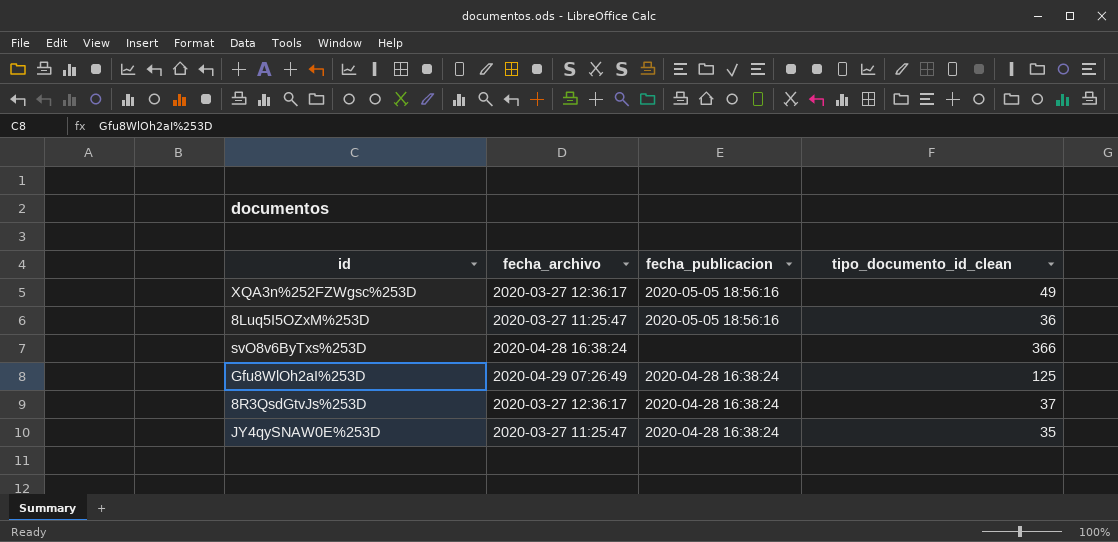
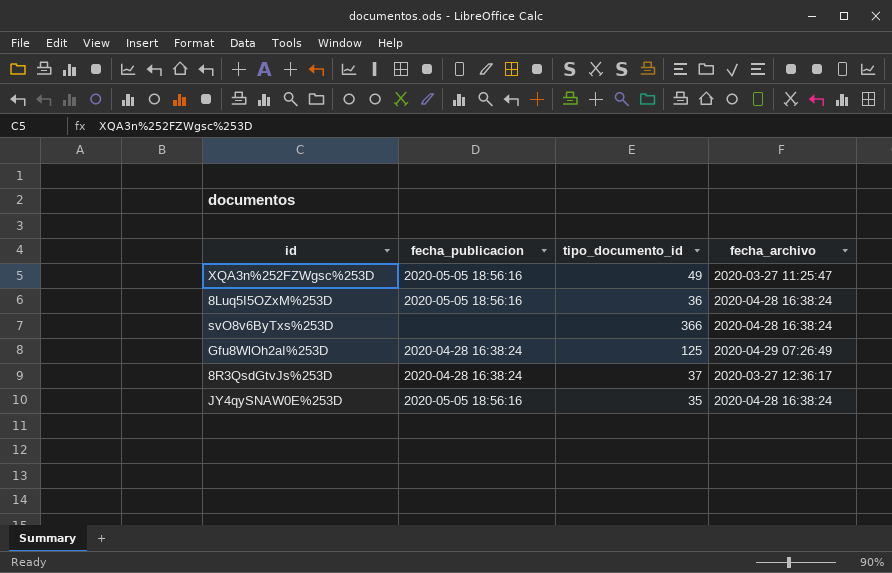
column name: tipo_documento_id_clean -> tipo_documento_id
column fecha_archivo | position: 2 -> 4
XQA3n%252FZWgsc%253D | fecha_archivo: 2020-03-27 12:36:17 -> 2020-03-27 11:25:47
8Luq5I5OZxM%253D | fecha_archivo: 2020-03-27 11:25:47 -> 2020-04-28 16:38:24
JY4qySNAW0E%253D | fecha_publicacion: 2020-04-28 16:38:24 -> 2020-05-05 18:56:16
JY4qySNAW0E%253D | fecha_archivo: 2020-03-27 11:25:47 -> 2020-04-28 16:38:24

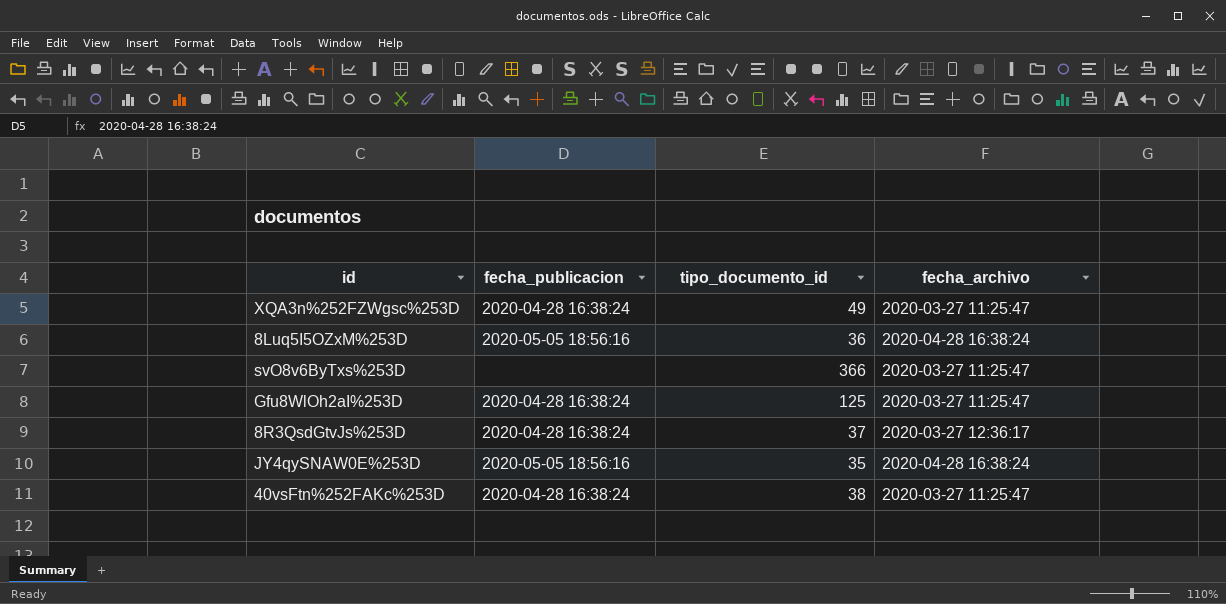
XQA3n%252FZWgsc%253D | fecha_publicacion: 2020-05-05 18:56:16 -> 2020-04-28 16:38:24
svO8v6ByTxs%253D | fecha_archivo: 2020-04-28 16:38:24 -> 2020-03-27 11:25:47
Gfu8WlOh2aI%253D | fecha_archivo: 2020-04-29 07:26:49 -> 2020-03-27 11:25:47
row 40vsFtn%252FAKc%253D: none -> 2020-04-28 16:38:24 | 38 | 2020-03-27 11:25:47

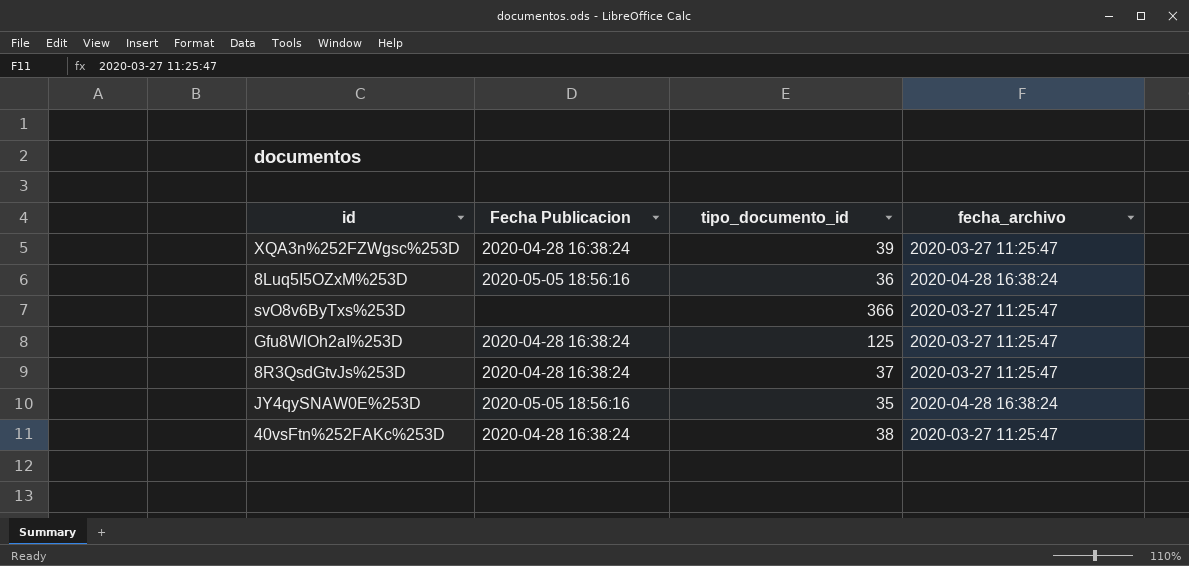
column name: fecha_publicacion -> Fecha Publicacion
XQA3n%252FZWgsc%253D | tipo_documento_id: 49 -> 39
8R3QsdGtvJs%253D | fecha_archivo: 2020-03-27 12:36:17 -> 2020-03-27 11:25:47

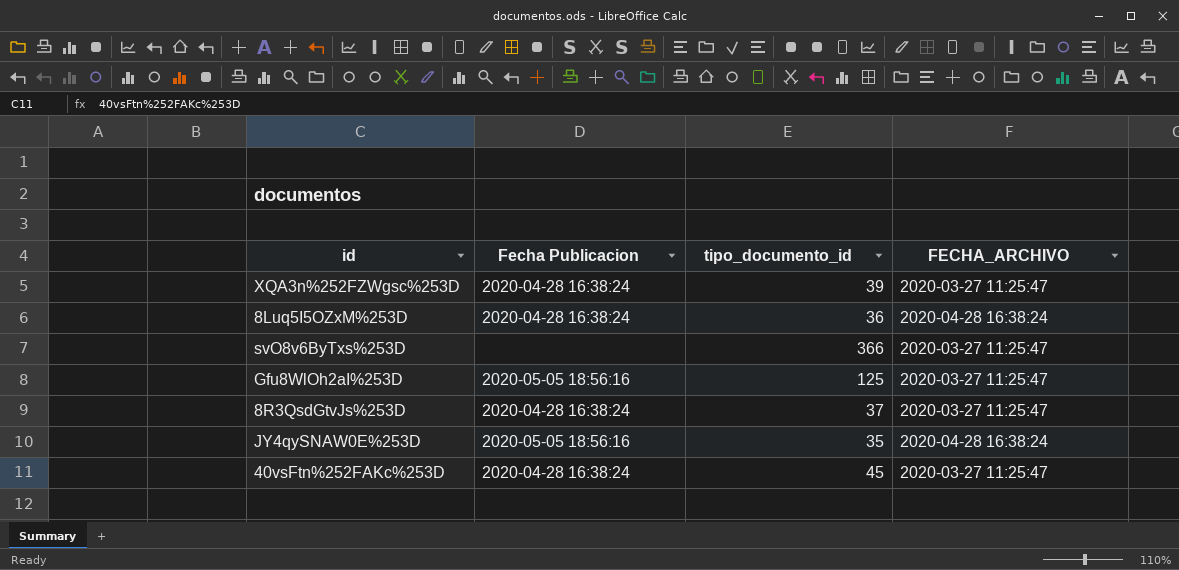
column name: fecha_archivo -> FECHA_ARCHIVO
8Luq5I5OZxM%253D | Fecha Publicacion: 2020-05-05 18:56:16 -> 2020-04-28 16:38:24
Gfu8WlOh2aI%253D | Fecha Publicacion: 2020-04-28 16:38:24 -> 2020-05-05 18:56:16
40vsFtn%252FAKc%253D | tipo_documento_id: 38 -> 45

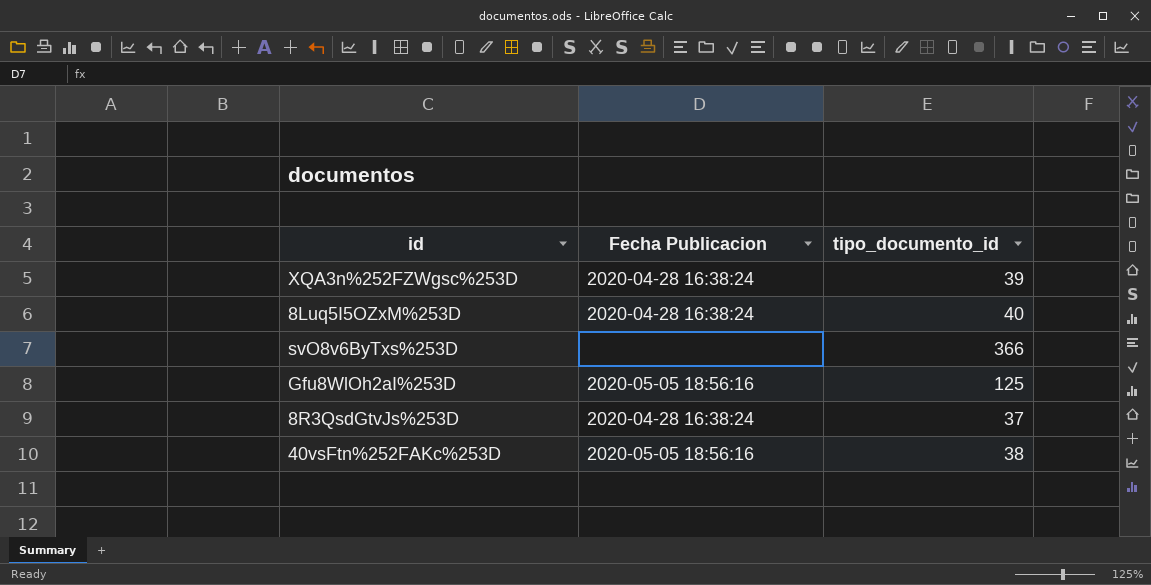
column FECHA_ARCHIVO | position: 4 -> none
row JY4qySNAW0E%253D: 2020-05-05 18:56:16 | 35 | 2020-04-28 16:38:24 -> none
8Luq5I5OZxM%253D | tipo_documento_id: 36 -> 40
40vsFtn%252FAKc%253D | Fecha Publicacion: 2020-04-28 16:38:24 -> 2020-05-05 18:56:16
40vsFtn%252FAKc%253D | tipo_documento_id: 45 -> 38

